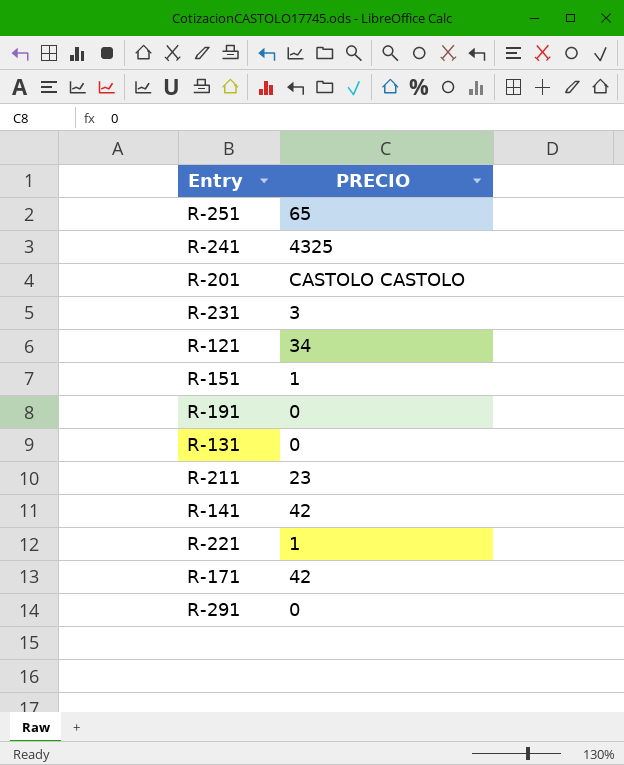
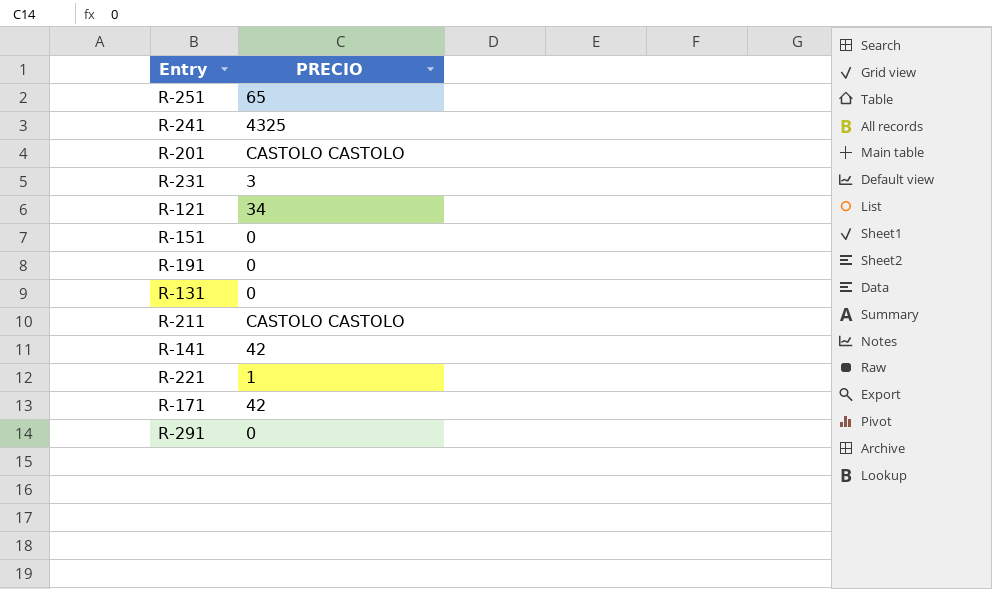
R-151 | PRECIO: 1 -> 0
R-211 | PRECIO: 23 -> CASTOLO CASTOLO

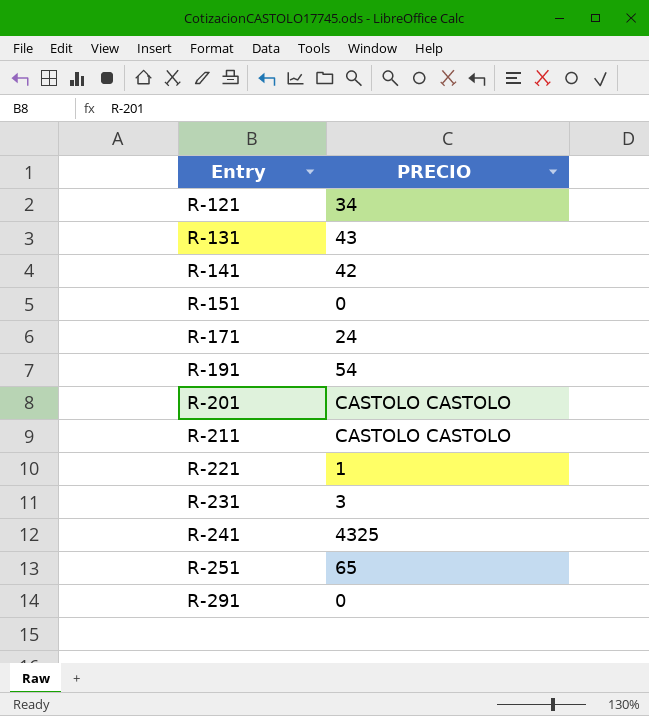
row order: none -> Entry ascending
R-131 | PRECIO: 0 -> 43
R-171 | PRECIO: 42 -> 24
R-191 | PRECIO: 0 -> 54

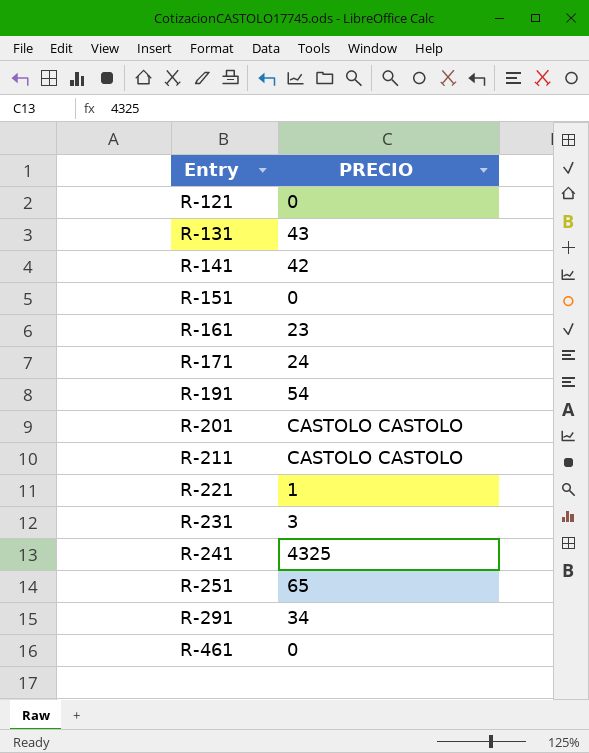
R-121 | PRECIO: 34 -> 0
row R-161: none -> 23
R-291 | PRECIO: 0 -> 34
row R-461: none -> 0

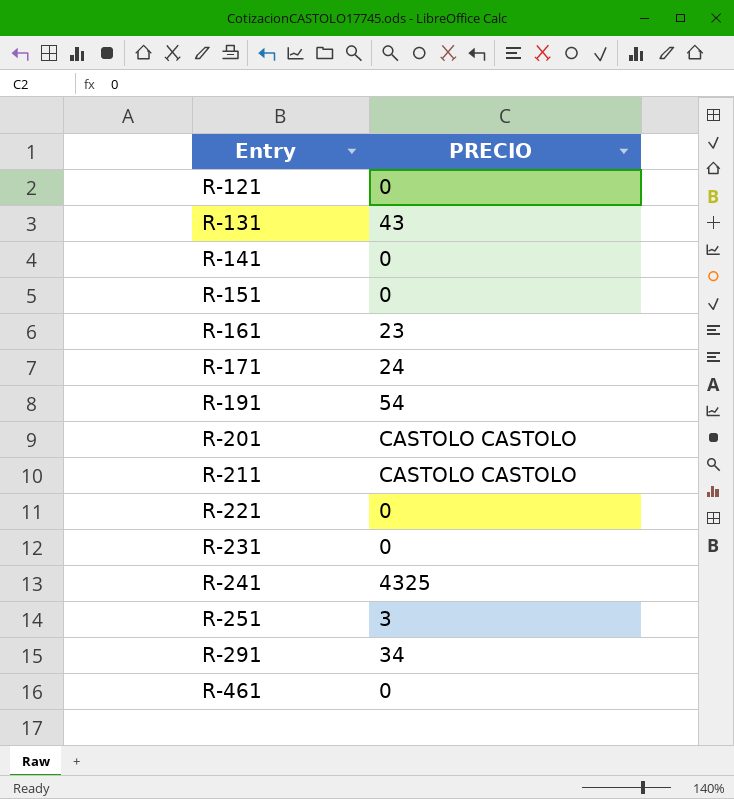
R-141 | PRECIO: 42 -> 0
R-221 | PRECIO: 1 -> 0
R-231 | PRECIO: 3 -> 0
R-251 | PRECIO: 65 -> 3

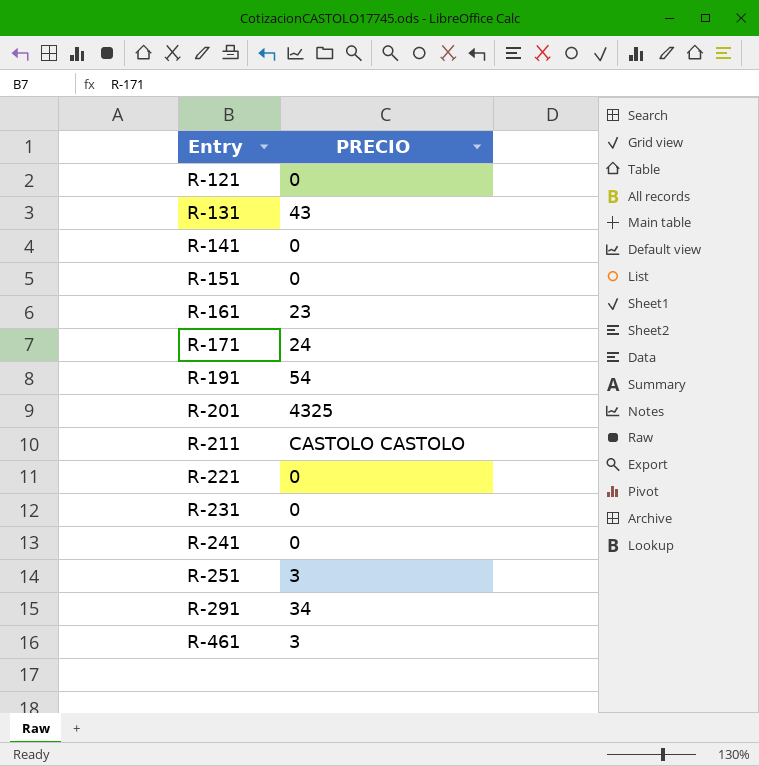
R-201 | PRECIO: CASTOLO CASTOLO -> 4325
R-241 | PRECIO: 4325 -> 0
R-461 | PRECIO: 0 -> 3

